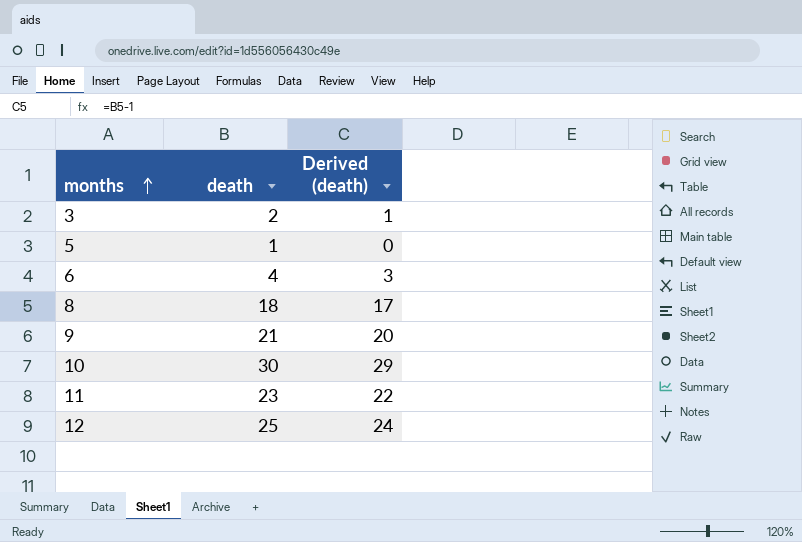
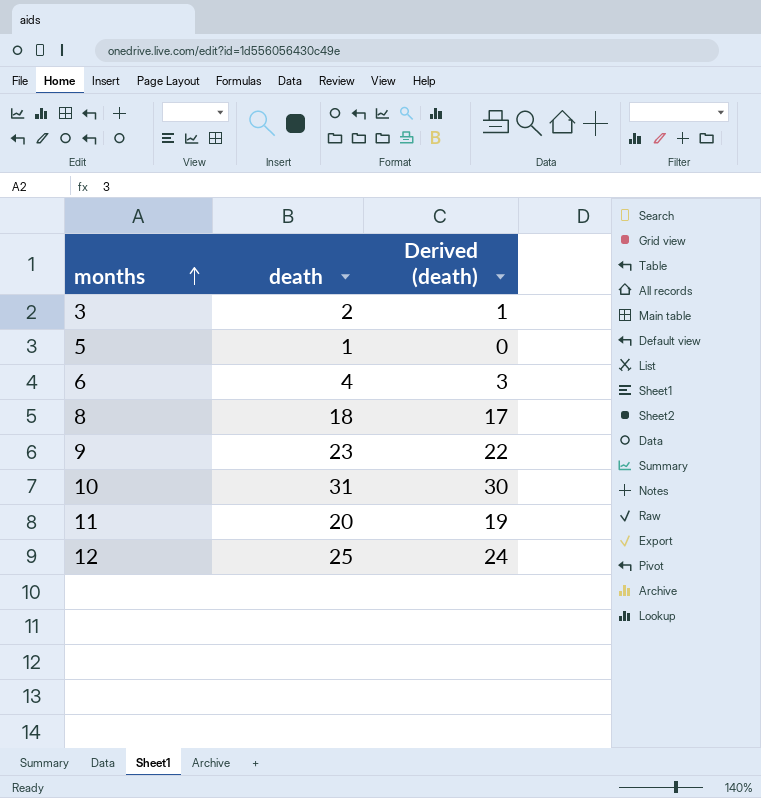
9 | death: 21 -> 23
9 | Derived (death): 20 -> 22
10 | death: 30 -> 31
10 | Derived (death): 29 -> 30
11 | death: 23 -> 20
11 | Derived (death): 22 -> 19

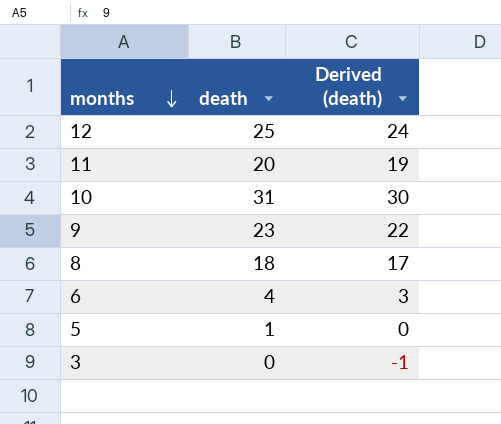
row order: months ascending -> months descending
3 | death: 2 -> 0
3 | Derived (death): 1 -> -1

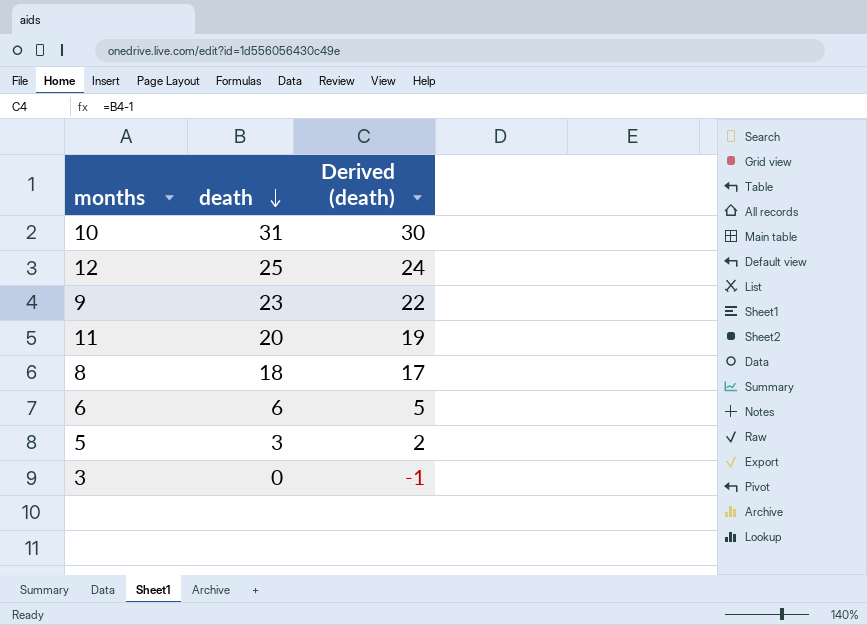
row order: months descending -> death descending
6 | death: 4 -> 6
6 | Derived (death): 3 -> 5
5 | death: 1 -> 3
5 | Derived (death): 0 -> 2

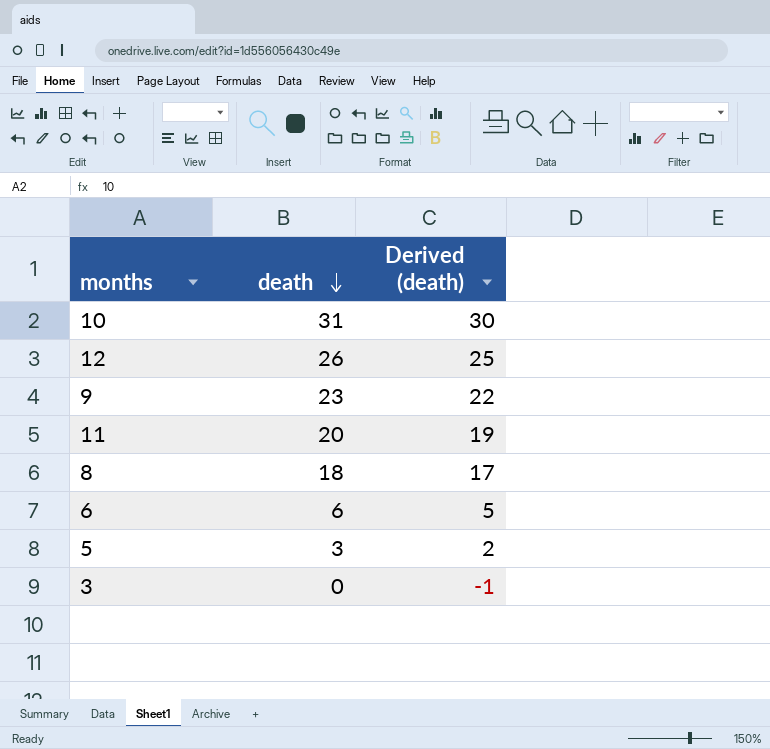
12 | death: 25 -> 26
12 | Derived (death): 24 -> 25

